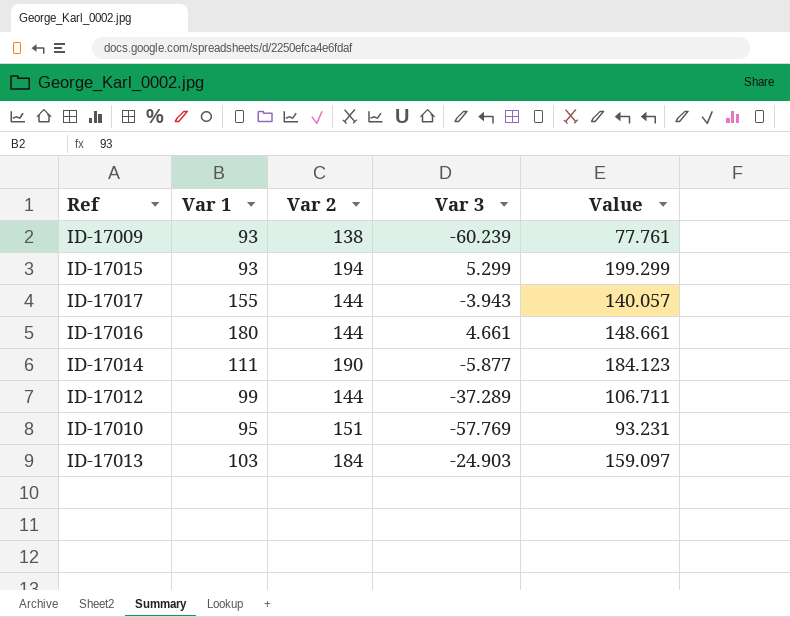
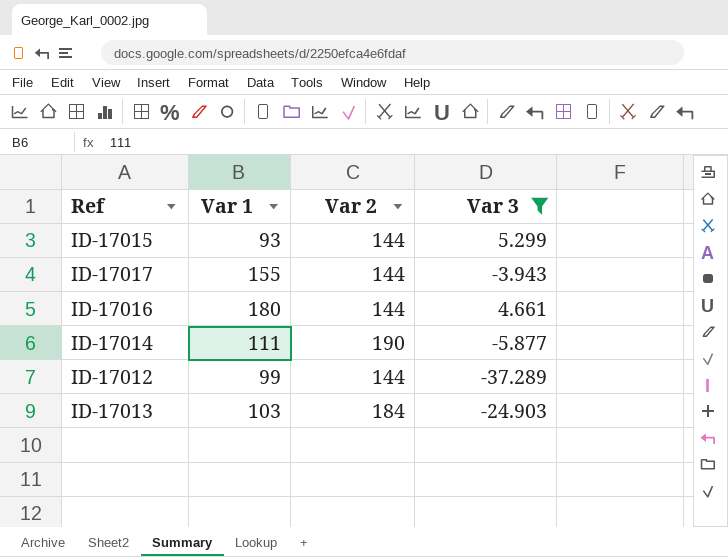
filter: none -> Var 3 >= -37.289
column Value | formula: [Var 2] + [Var 3] -> none
ID-17015 | Var 2: 194 -> 144

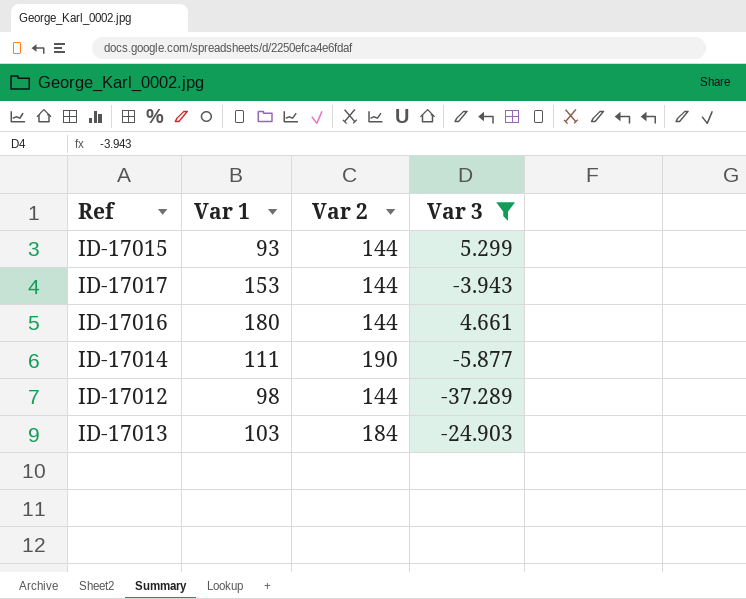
ID-17017 | Var 1: 155 -> 153
ID-17012 | Var 1: 99 -> 98

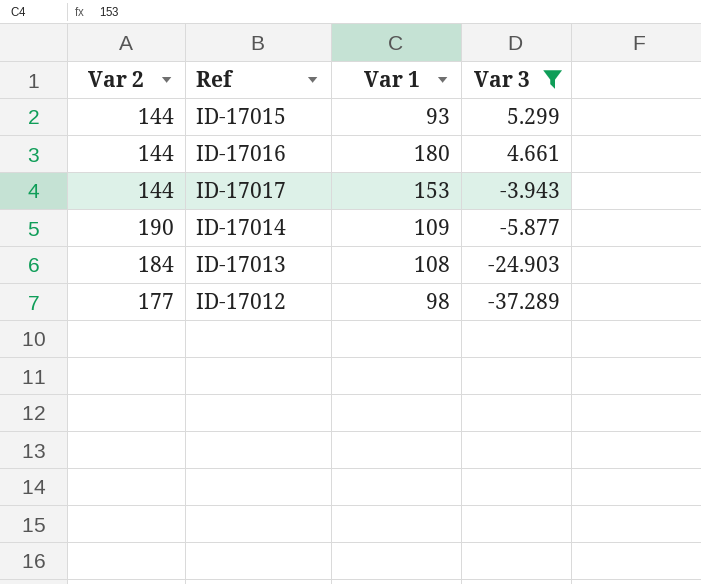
row order: none -> Var 3 descending
column Var 2 | position: 3 -> 1
ID-17014 | Var 1: 111 -> 109
ID-17013 | Var 1: 103 -> 108
ID-17012 | Var 2: 144 -> 177

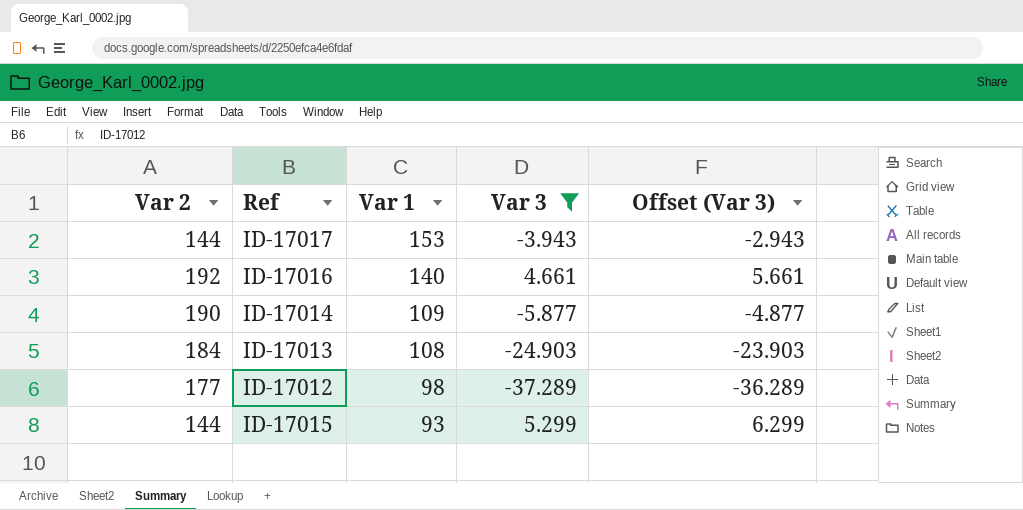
row order: Var 3 descending -> Var 1 descending
column Offset (Var 3) | formula: none -> [Var 3] + 1
ID-17016 | Var 2: 144 -> 192
ID-17016 | Var 1: 180 -> 140

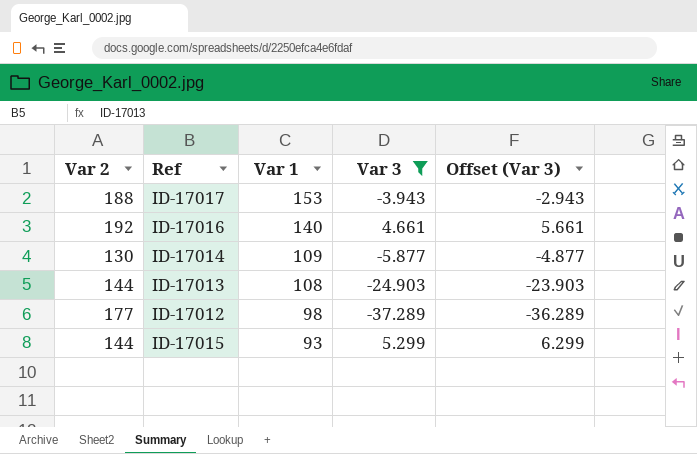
ID-17017 | Var 2: 144 -> 188
ID-17014 | Var 2: 190 -> 130
ID-17013 | Var 2: 184 -> 144

